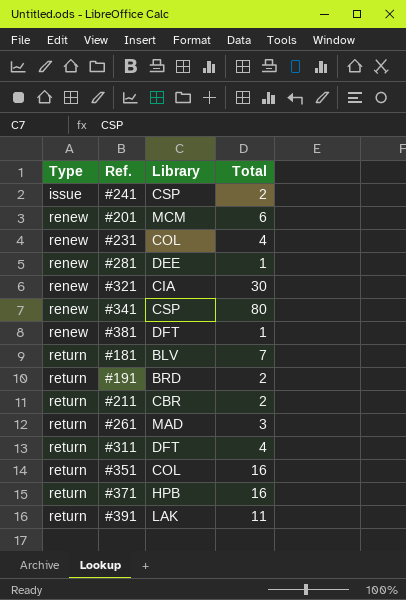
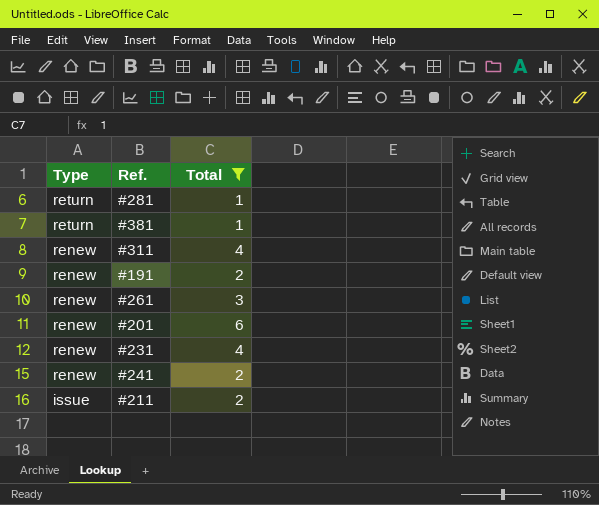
filter: none -> Total <= 6
row order: Type ascending -> Type descending
column Library | position: 3 -> none
#281 | Type: renew -> return
#381 | Type: renew -> return
#311 | Type: return -> renew
#191 | Type: return -> renew
#261 | Type: return -> renew
#241 | Type: issue -> renew
#211 | Type: return -> issue

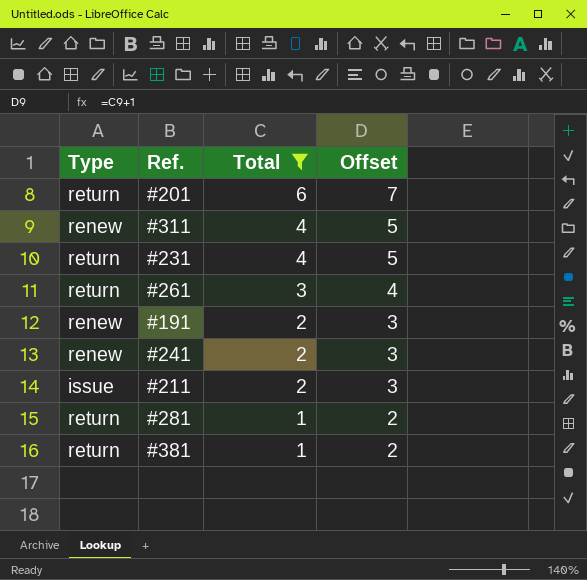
row order: Type descending -> Total descending
column Offset | formula: none -> [Total] + 1
#201 | Type: renew -> return
#231 | Type: renew -> return
#261 | Type: renew -> return

